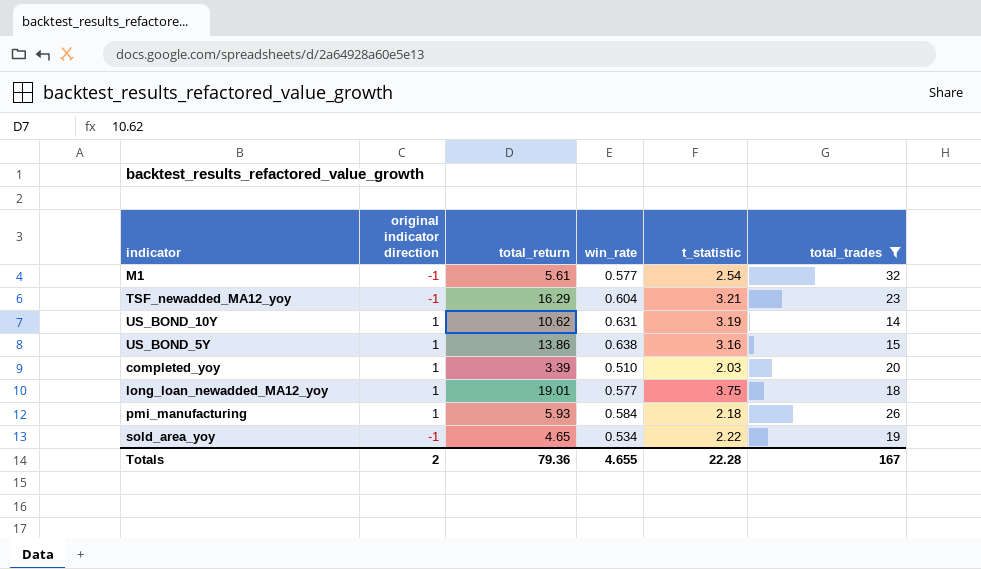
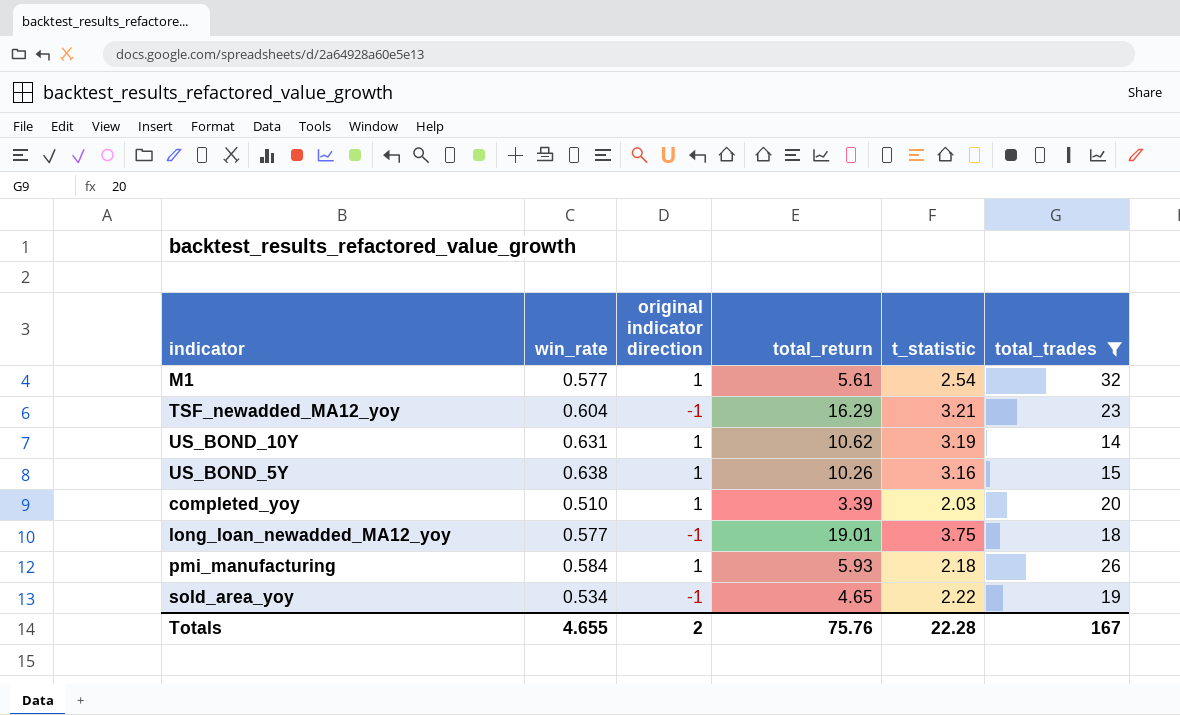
column win_rate | position: 4 -> 2
M1 | original indicator direction: -1 -> 1
US_BOND_5Y | total_return: 13.86 -> 10.26
long_loan_newadded_MA12_yoy | original indicator direction: 1 -> -1
Totals | total_return: 79.36 -> 75.76

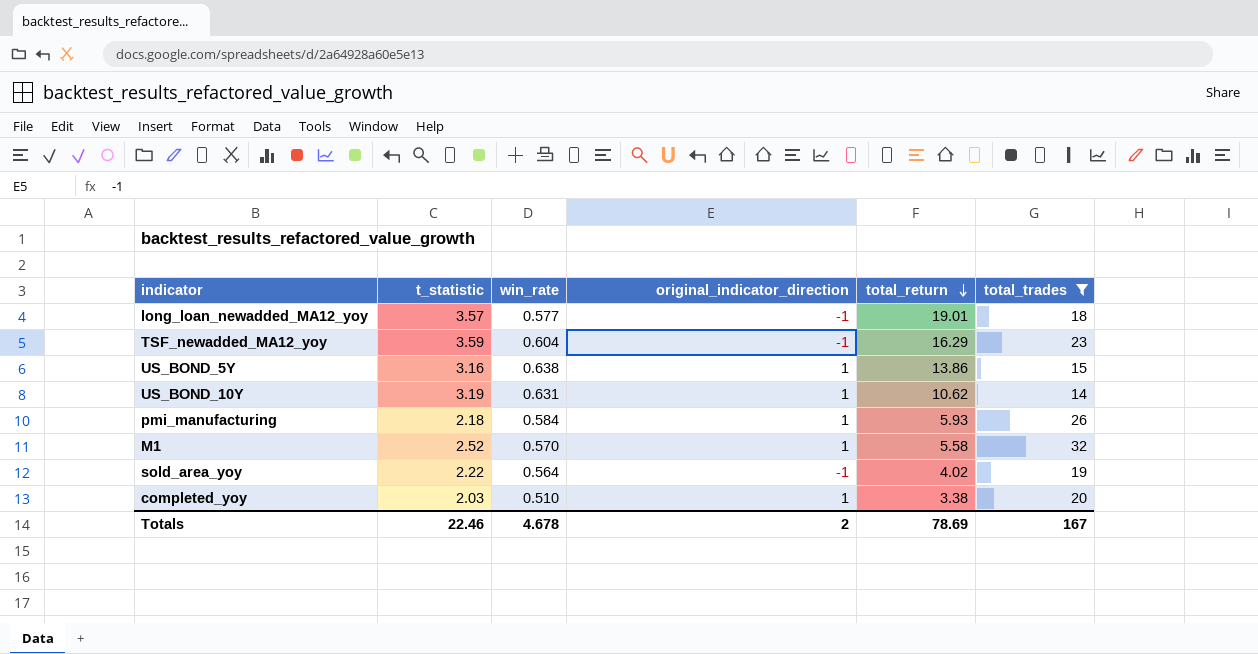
row order: none -> total_return descending
column t_statistic | position: 5 -> 2
column name: original indicator direction -> original_indicator_direction
long_loan_newadded_MA12_yoy | t_statistic: 3.75 -> 3.57
TSF_newadded_MA12_yoy | t_statistic: 3.21 -> 3.59
US_BOND_5Y | total_return: 10.26 -> 13.86
M1 | t_statistic: 2.54 -> 2.52
M1 | win_rate: 0.577 -> 0.570
M1 | total_return: 5.61 -> 5.58
sold_area_yoy | win_rate: 0.534 -> 0.564
sold_area_yoy | total_return: 4.65 -> 4.02
completed_yoy | total_return: 3.39 -> 3.38
Totals | t_statistic: 22.28 -> 22.46
Totals | win_rate: 4.655 -> 4.678
Totals | total_return: 75.76 -> 78.69

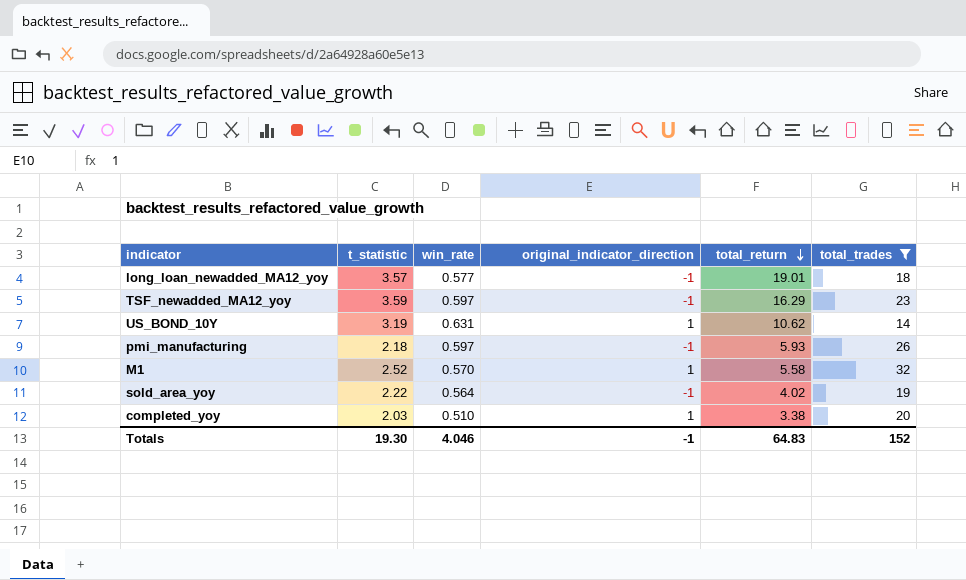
row US_BOND_5Y: 3.16 | 0.638 | 1 | 13.86 | 15 -> none
TSF_newadded_MA12_yoy | win_rate: 0.604 -> 0.597
pmi_manufacturing | win_rate: 0.584 -> 0.597
pmi_manufacturing | original_indicator_direction: 1 -> -1
Totals | t_statistic: 22.46 -> 19.30
Totals | win_rate: 4.678 -> 4.046
Totals | original_indicator_direction: 2 -> -1
Totals | total_return: 78.69 -> 64.83
Totals | total_trades: 167 -> 152

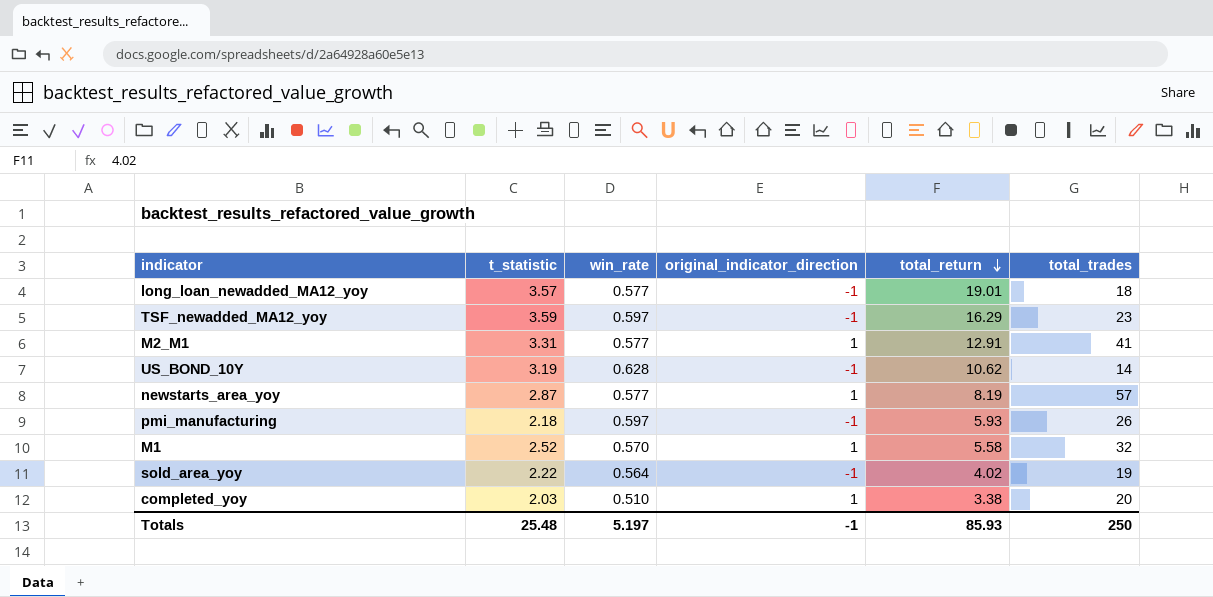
filter: total_trades <= 32 -> none
US_BOND_10Y | win_rate: 0.631 -> 0.628
US_BOND_10Y | original_indicator_direction: 1 -> -1
Totals | t_statistic: 19.30 -> 25.48
Totals | win_rate: 4.046 -> 5.197
Totals | total_return: 64.83 -> 85.93
Totals | total_trades: 152 -> 250

